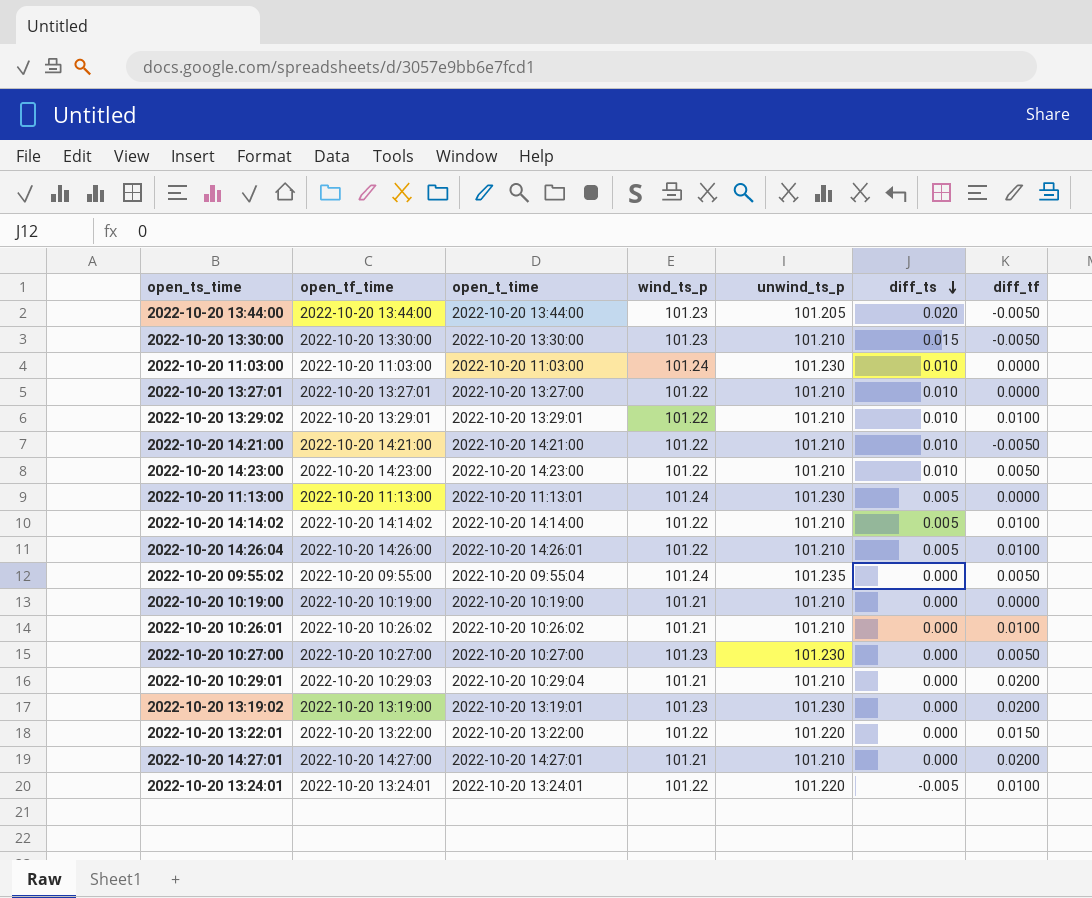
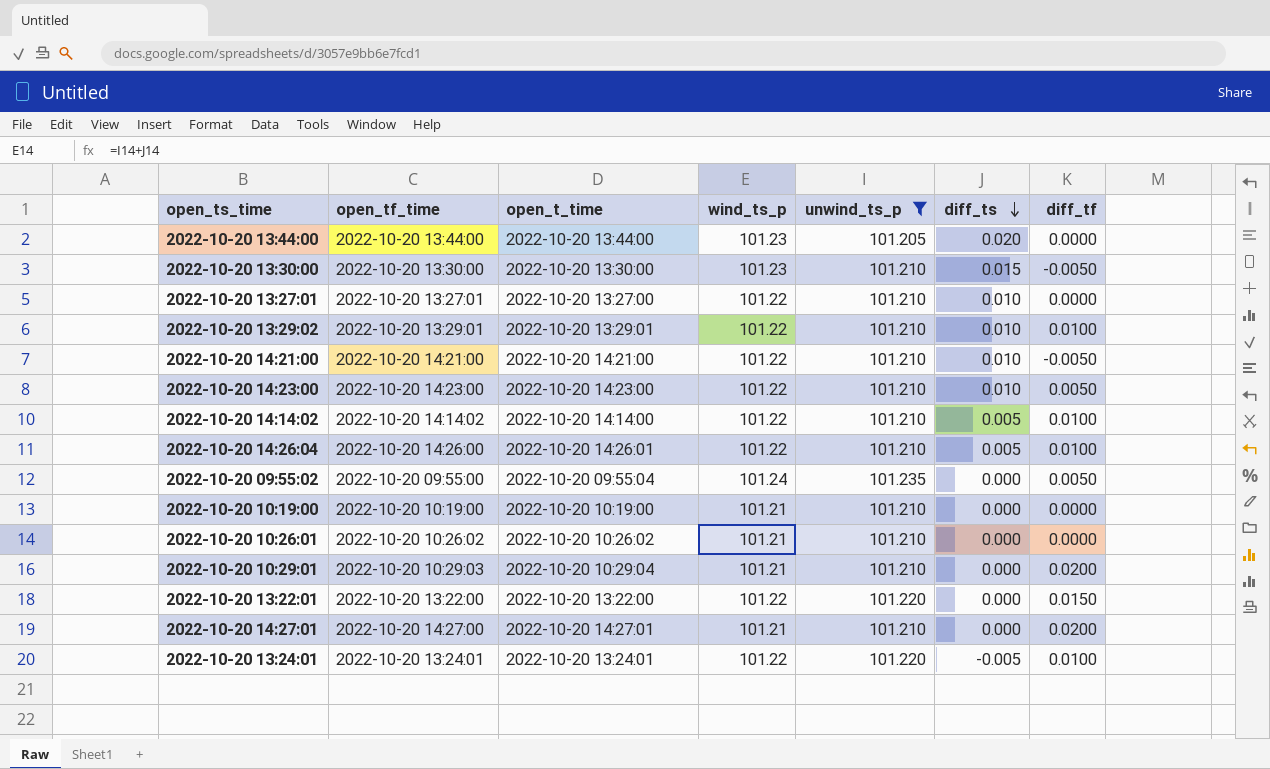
filter: none -> unwind_ts_p != 101.230
2022-10-20 13:44:00 | diff_tf: -0.0050 -> 0.0000
2022-10-20 10:26:01 | diff_tf: 0.0100 -> 0.0000

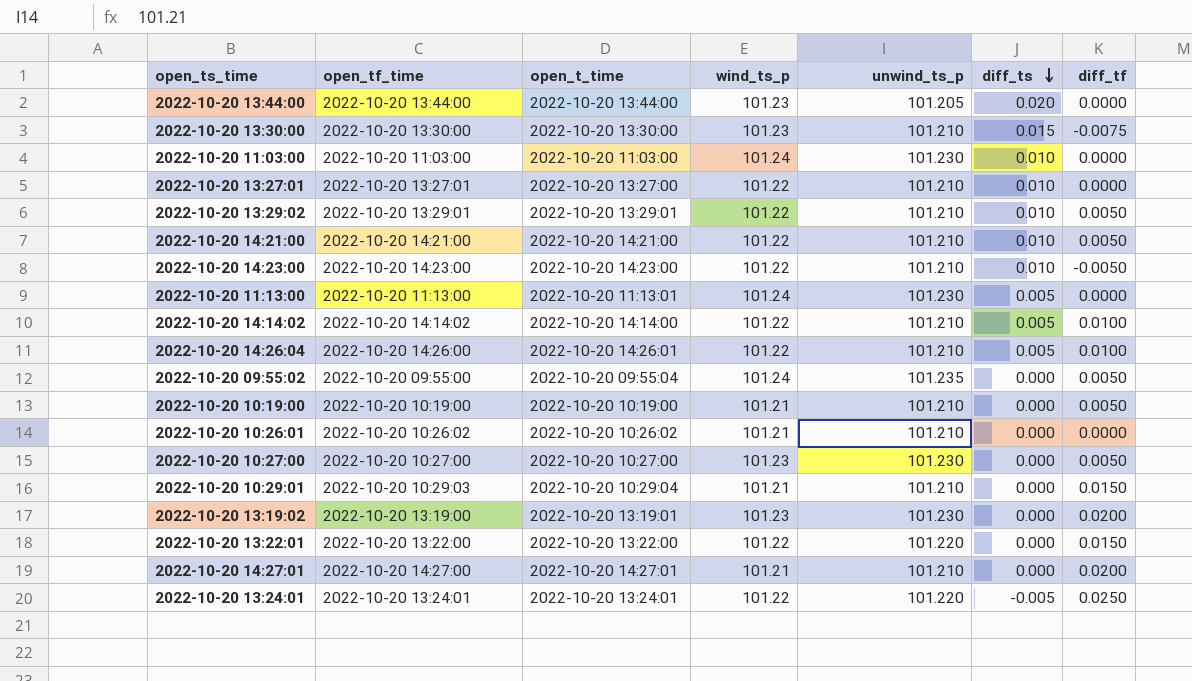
filter: unwind_ts_p != 101.230 -> none
2022-10-20 13:30:00 | diff_tf: -0.0050 -> -0.0075
2022-10-20 13:29:02 | diff_tf: 0.0100 -> 0.0050
2022-10-20 14:21:00 | diff_tf: -0.0050 -> 0.0050
2022-10-20 14:23:00 | diff_tf: 0.0050 -> -0.0050
2022-10-20 10:19:00 | diff_tf: 0.0000 -> 0.0050
2022-10-20 10:29:01 | diff_tf: 0.0200 -> 0.0150
2022-10-20 13:24:01 | diff_tf: 0.0100 -> 0.0250

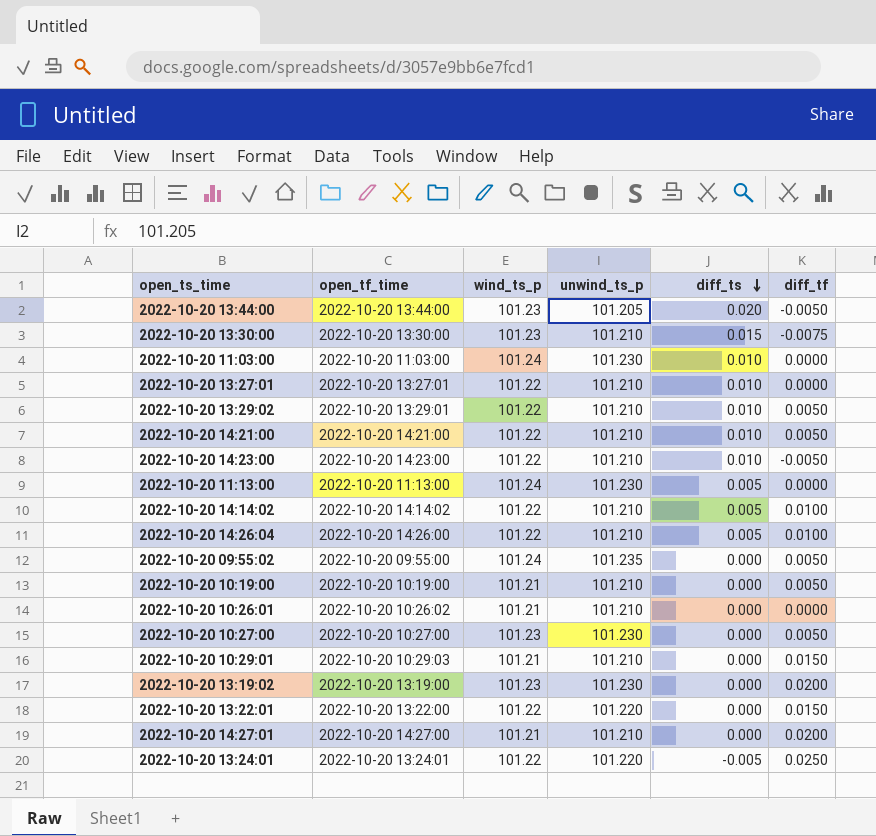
column open_t_time | position: 3 -> none
2022-10-20 13:44:00 | diff_tf: 0.0000 -> -0.0050

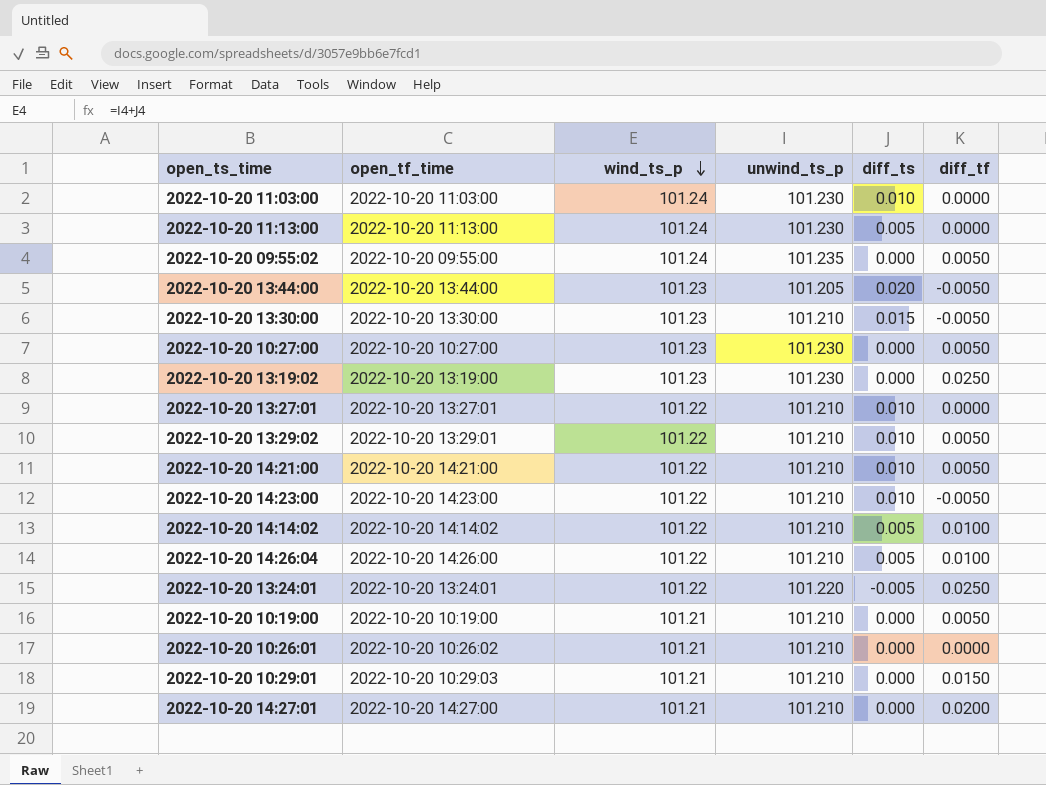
row order: diff_ts descending -> wind_ts_p descending
row 2022-10-20 13:22:01: 2022-10-20 13:22:00 | 101.22 | 101.220 | 0.000 | 0.0150 -> none
2022-10-20 13:30:00 | diff_tf: -0.0075 -> -0.0050
2022-10-20 13:19:02 | diff_tf: 0.0200 -> 0.0250

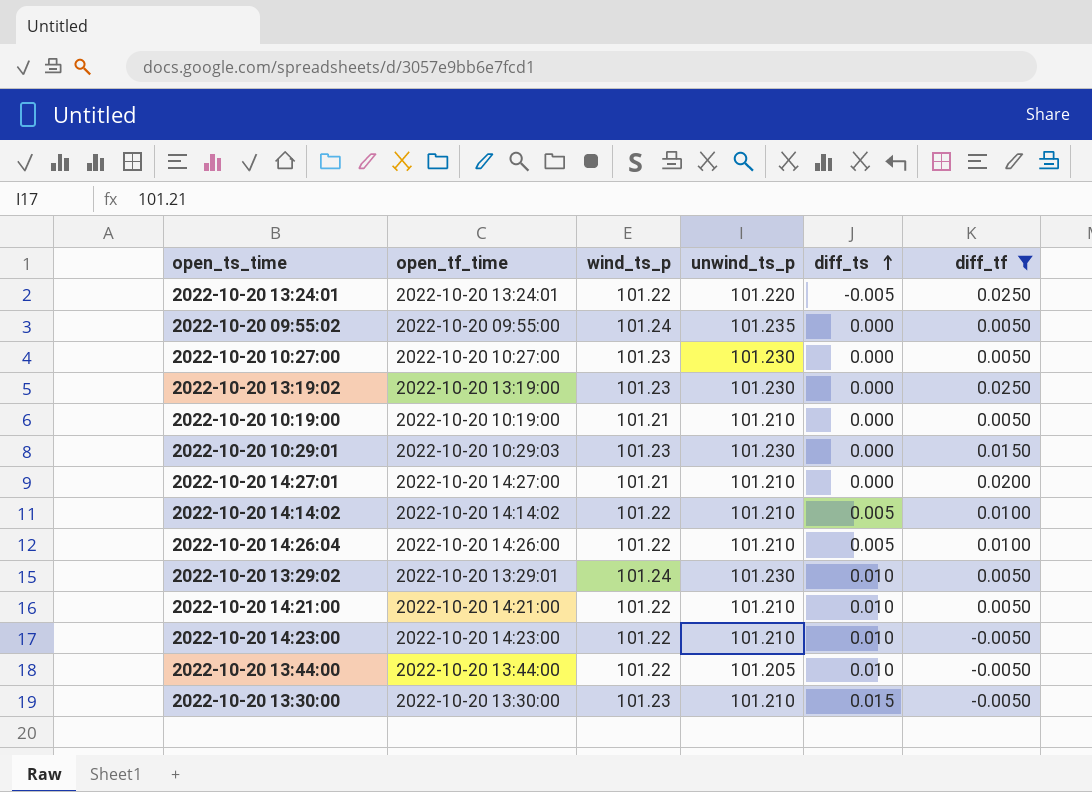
filter: none -> diff_tf != 0.0000
row order: wind_ts_p descending -> diff_ts ascending
2022-10-20 10:29:01 | wind_ts_p: 101.21 -> 101.23
2022-10-20 10:29:01 | unwind_ts_p: 101.210 -> 101.230
2022-10-20 13:29:02 | wind_ts_p: 101.22 -> 101.24
2022-10-20 13:29:02 | unwind_ts_p: 101.210 -> 101.230
2022-10-20 13:44:00 | wind_ts_p: 101.23 -> 101.22
2022-10-20 13:44:00 | diff_ts: 0.020 -> 0.010

